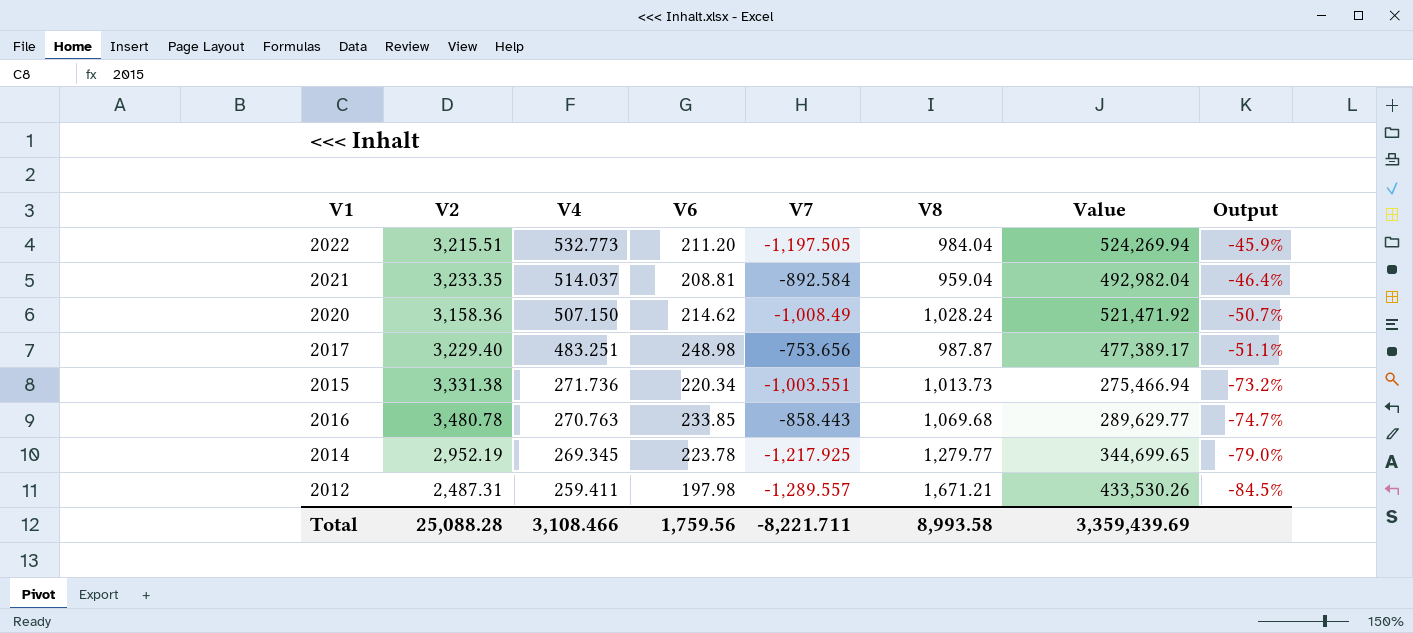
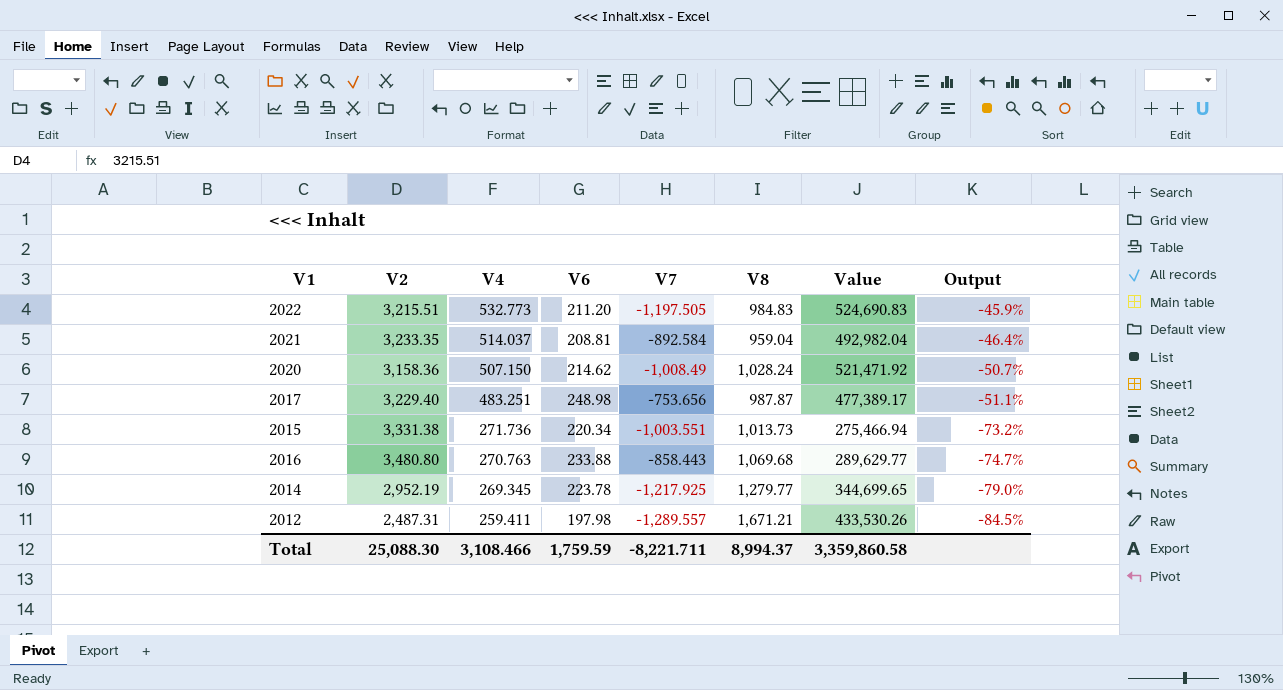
2022 | V8: 984.04 -> 984.83
2022 | Value: 524,269.94 -> 524,690.83
2016 | V2: 3,480.78 -> 3,480.80
2016 | V6: 233.85 -> 233.88
Total | V2: 25,088.28 -> 25,088.30
Total | V6: 1,759.56 -> 1,759.59
Total | V8: 8,993.58 -> 8,994.37
Total | Value: 3,359,439.69 -> 3,359,860.58

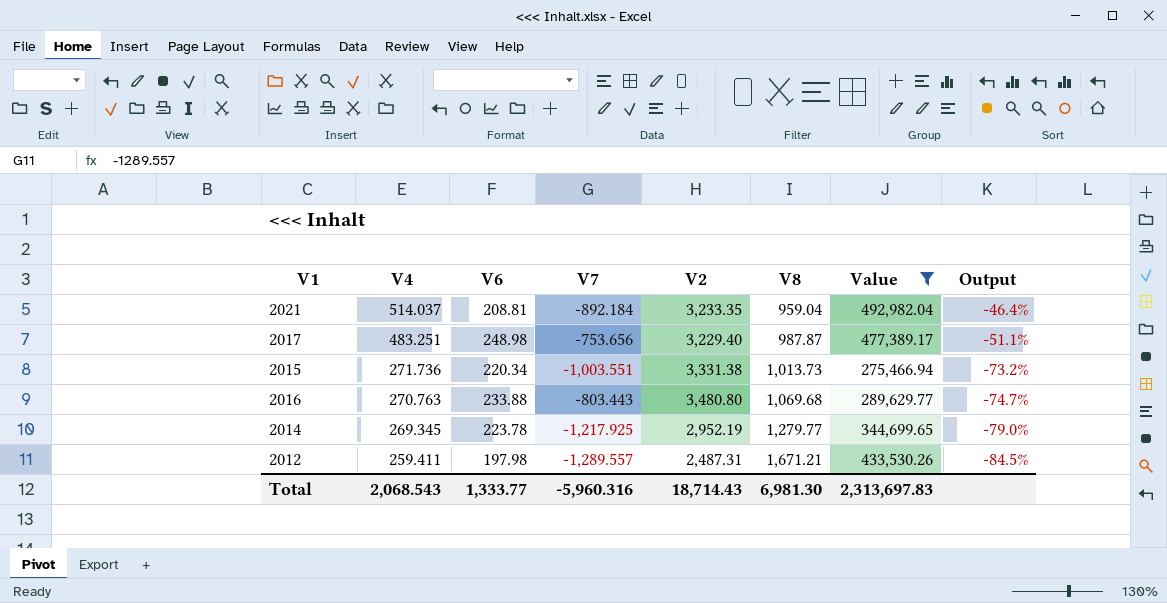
filter: none -> Value <= 492,982.04
column V2 | position: 2 -> 5
2021 | V7: -892.584 -> -892.184
2016 | V7: -858.443 -> -803.443
Total | V4: 3,108.466 -> 2,068.543
Total | V6: 1,759.59 -> 1,333.77
Total | V7: -8,221.711 -> -5,960.316
Total | V2: 25,088.30 -> 18,714.43
Total | V8: 8,994.37 -> 6,981.30
Total | Value: 3,359,860.58 -> 2,313,697.83

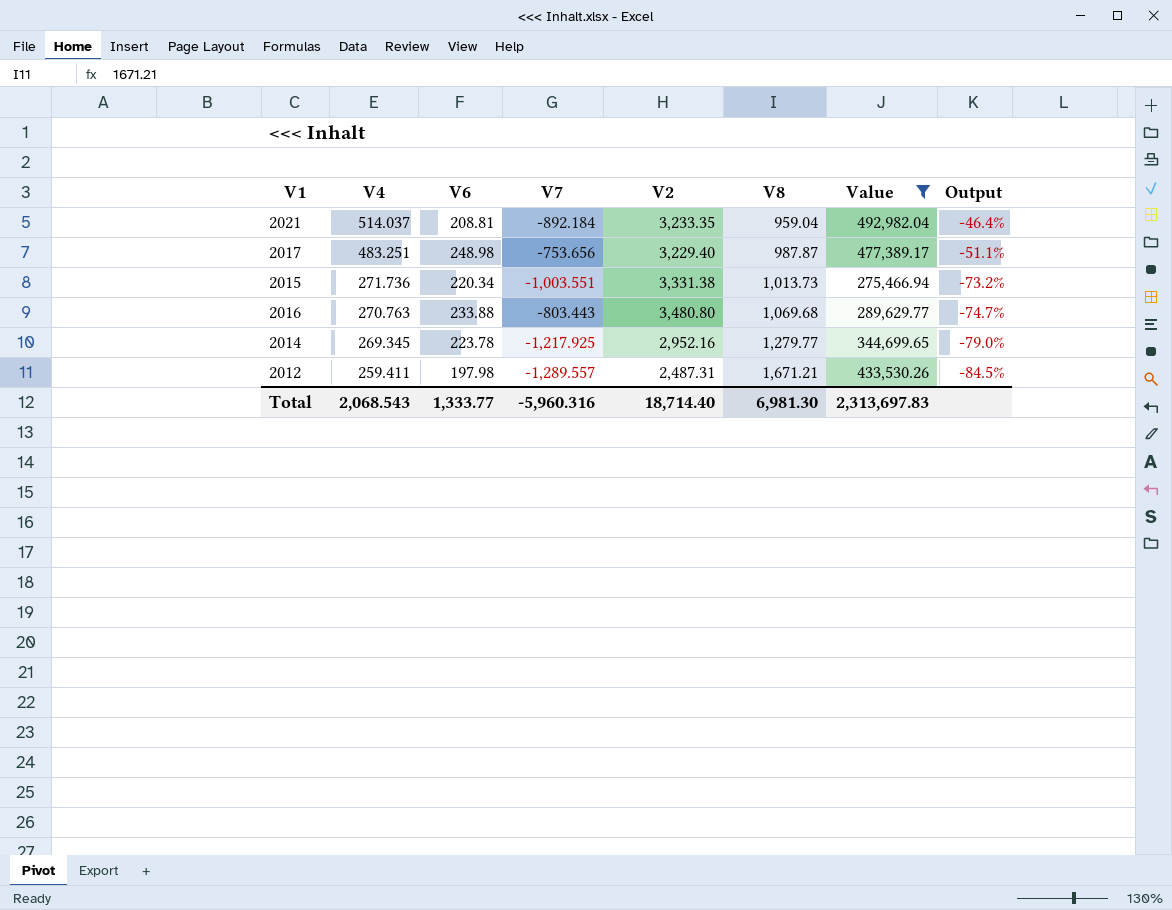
2014 | V2: 2,952.19 -> 2,952.16
Total | V2: 18,714.43 -> 18,714.40

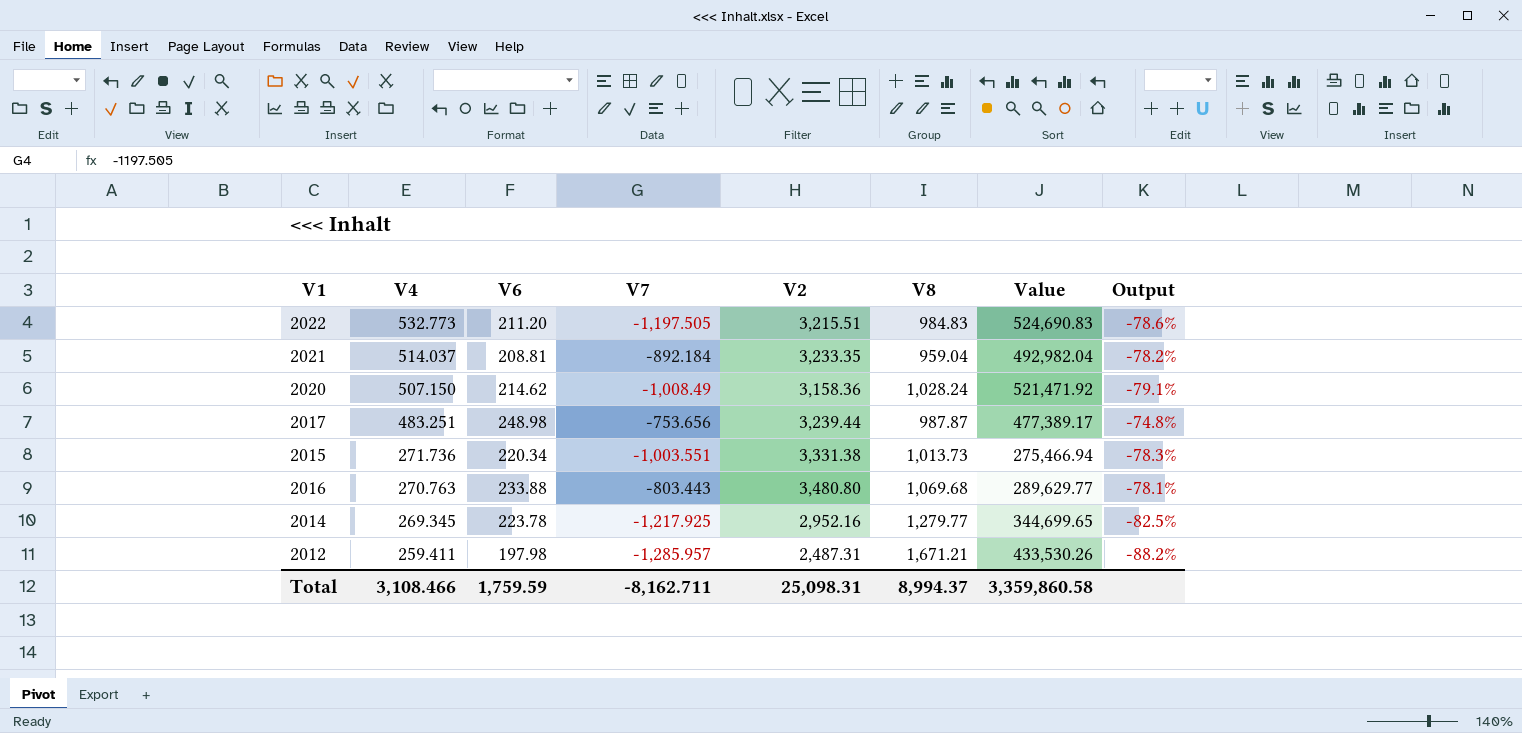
filter: Value <= 492,982.04 -> none
column Output | formula: ([V4] - [V8]) / [V8] -> ([V6] - [V8]) / [V8]
2017 | V2: 3,229.40 -> 3,239.44
2012 | V7: -1,289.557 -> -1,285.957
Total | V4: 2,068.543 -> 3,108.466
Total | V6: 1,333.77 -> 1,759.59
Total | V7: -5,960.316 -> -8,162.711
Total | V2: 18,714.40 -> 25,098.31
Total | V8: 6,981.30 -> 8,994.37
Total | Value: 2,313,697.83 -> 3,359,860.58

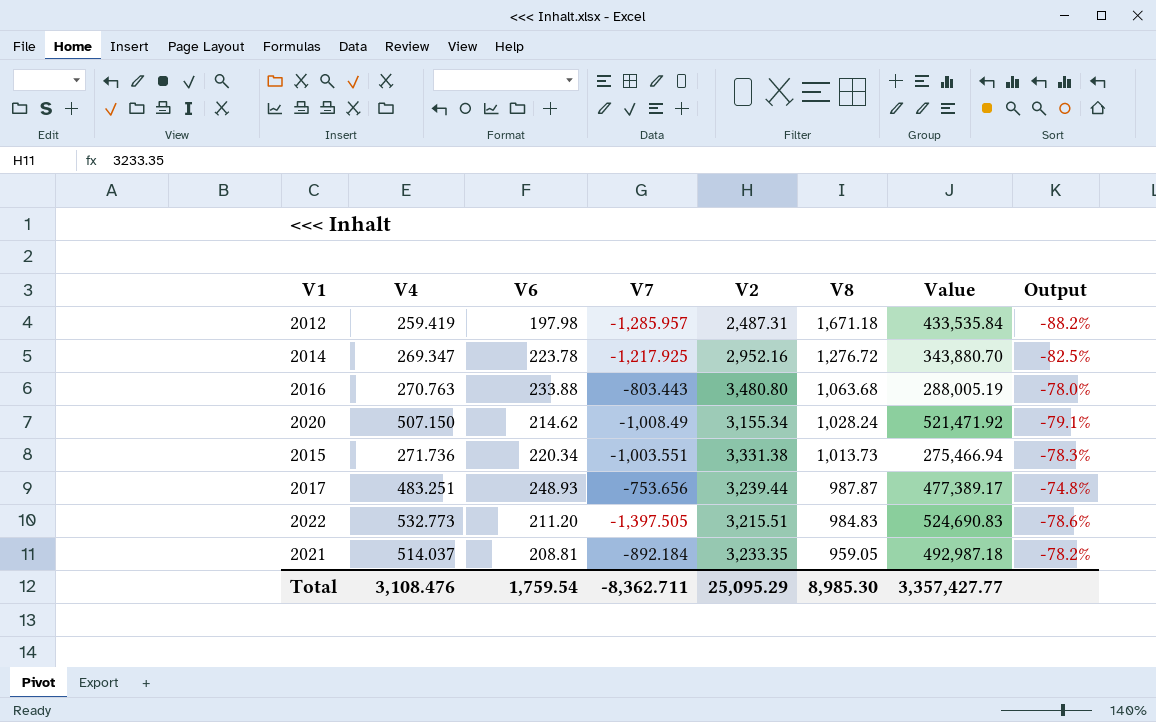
row order: V4 descending -> V8 descending
2012 | V4: 259.411 -> 259.419
2012 | V8: 1,671.21 -> 1,671.18
2012 | Value: 433,530.26 -> 433,535.84
2014 | V4: 269.345 -> 269.347
2014 | V8: 1,279.77 -> 1,276.72
2014 | Value: 344,699.65 -> 343,880.70
2016 | V8: 1,069.68 -> 1,063.68
2016 | Value: 289,629.77 -> 288,005.19
2016 | Output: -78.1% -> -78.0%
2020 | V2: 3,158.36 -> 3,155.34
2017 | V6: 248.98 -> 248.93
2022 | V7: -1,197.505 -> -1,397.505
2021 | V8: 959.04 -> 959.05
2021 | Value: 492,982.04 -> 492,987.18
Total | V4: 3,108.466 -> 3,108.476
Total | V6: 1,759.59 -> 1,759.54
Total | V7: -8,162.711 -> -8,362.711
Total | V2: 25,098.31 -> 25,095.29
Total | V8: 8,994.37 -> 8,985.30
Total | Value: 3,359,860.58 -> 3,357,427.77

